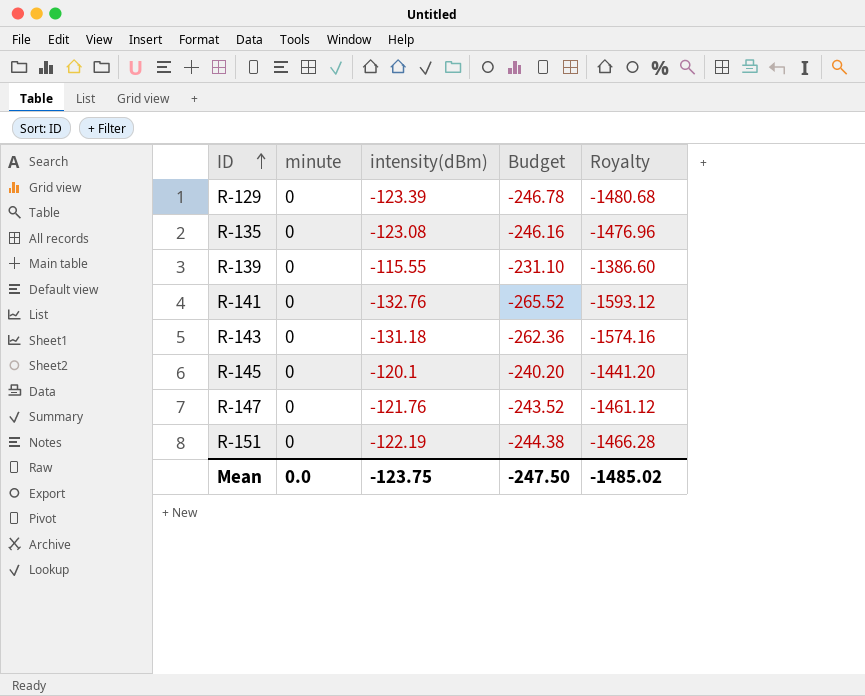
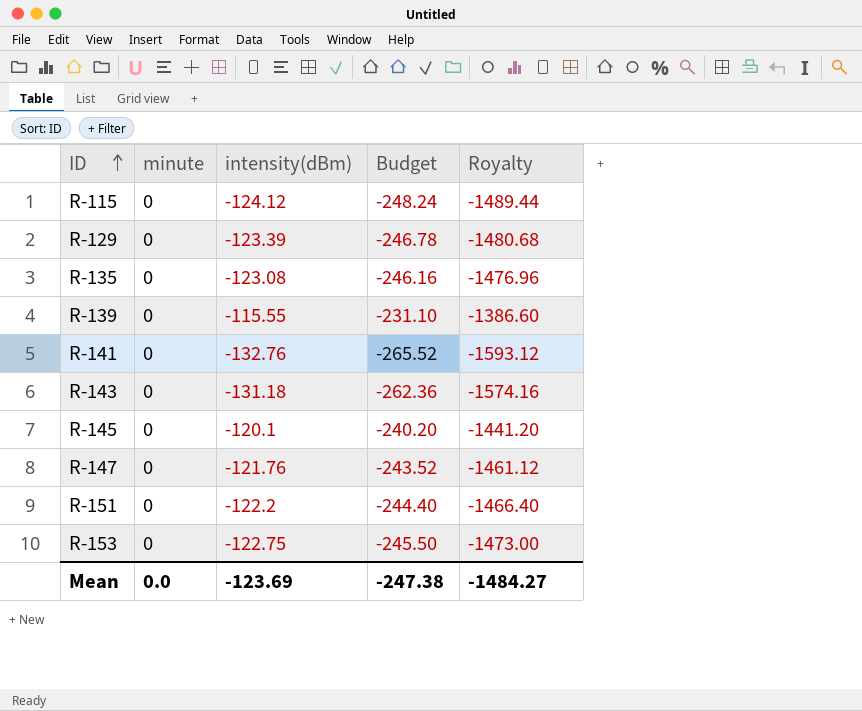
row R-115: none -> 0 | -124.12 | -248.24 | -1489.44
R-151 | intensity(dBm): -122.19 -> -122.2
R-151 | Budget: -244.38 -> -244.40
R-151 | Royalty: -1466.28 -> -1466.40
row R-153: none -> 0 | -122.75 | -245.50 | -1473.00
Mean | intensity(dBm): -123.75 -> -123.69
Mean | Budget: -247.50 -> -247.38
Mean | Royalty: -1485.02 -> -1484.27

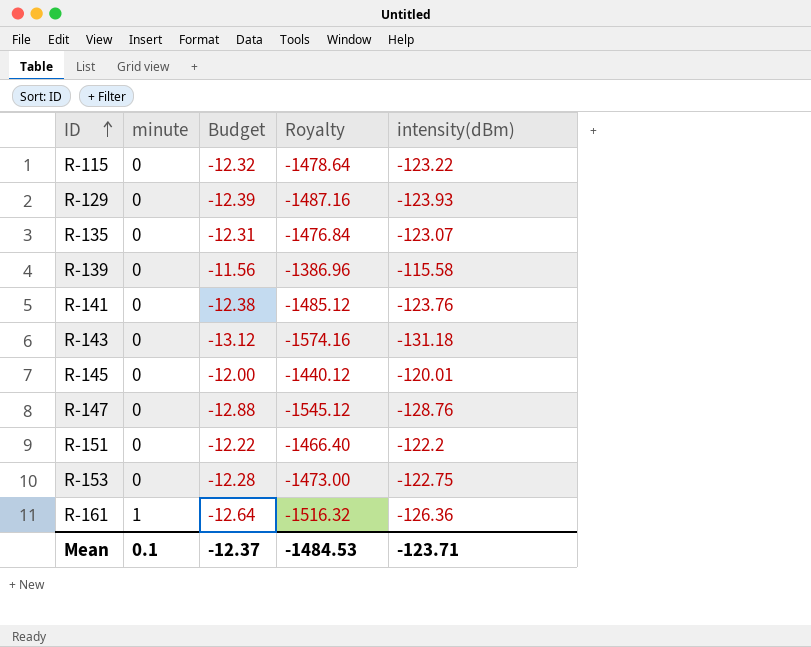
column Budget | formula: [intensity(dBm)] * 2 -> [intensity(dBm)] * 0.1
column intensity(dBm) | position: 3 -> 5
R-115 | Royalty: -1489.44 -> -1478.64
R-115 | intensity(dBm): -124.12 -> -123.22
R-129 | Royalty: -1480.68 -> -1487.16
R-129 | intensity(dBm): -123.39 -> -123.93
R-135 | Royalty: -1476.96 -> -1476.84
R-135 | intensity(dBm): -123.08 -> -123.07
R-139 | Royalty: -1386.60 -> -1386.96
R-139 | intensity(dBm): -115.55 -> -115.58
R-141 | Royalty: -1593.12 -> -1485.12
R-141 | intensity(dBm): -132.76 -> -123.76
R-145 | Royalty: -1441.20 -> -1440.12
R-145 | intensity(dBm): -120.1 -> -120.01
R-147 | Royalty: -1461.12 -> -1545.12
R-147 | intensity(dBm): -121.76 -> -128.76
row R-161: none -> 1 | -12.64 | -1516.32 | -126.36
Mean | minute: 0.0 -> 0.1
Mean | Budget: -247.38 -> -12.37
Mean | Royalty: -1484.27 -> -1484.53
Mean | intensity(dBm): -123.69 -> -123.71

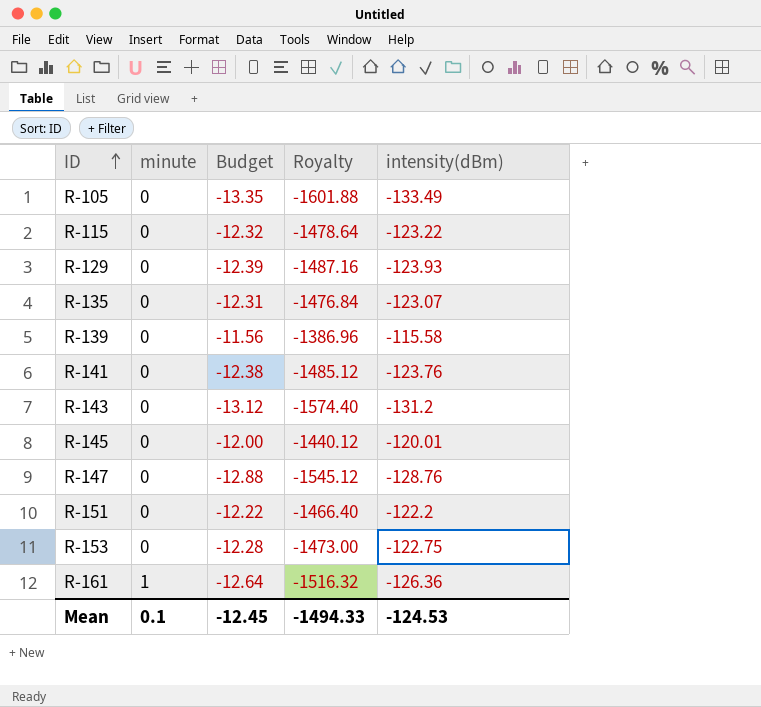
row R-105: none -> 0 | -13.35 | -1601.88 | -133.49
R-143 | Royalty: -1574.16 -> -1574.40
R-143 | intensity(dBm): -131.18 -> -131.2
Mean | Budget: -12.37 -> -12.45
Mean | Royalty: -1484.53 -> -1494.33
Mean | intensity(dBm): -123.71 -> -124.53

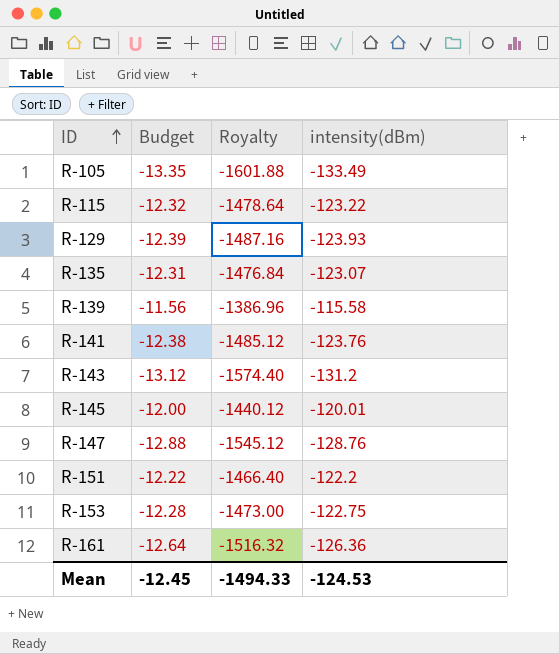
column minute | position: 2 -> none

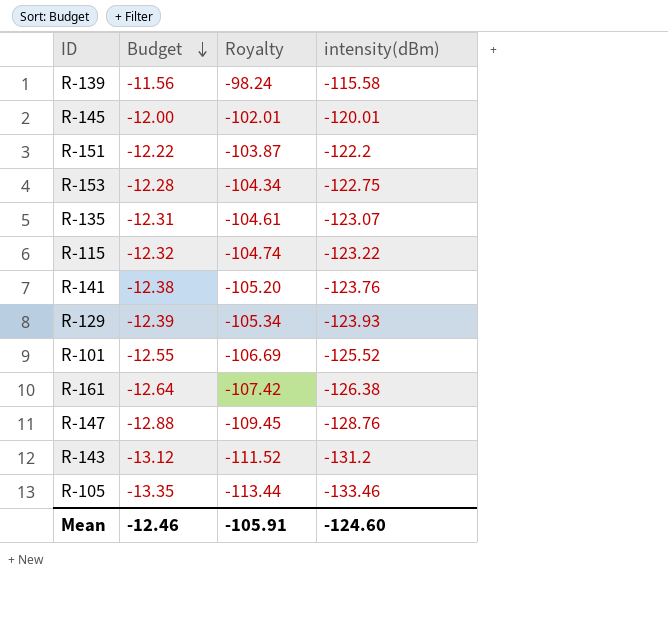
row order: ID ascending -> Budget descending
column Royalty | formula: [intensity(dBm)] * 12 -> [intensity(dBm)] * 0.85
row R-101: none -> -12.55 | -106.69 | -125.52
R-161 | intensity(dBm): -126.36 -> -126.38
R-105 | intensity(dBm): -133.49 -> -133.46
Mean | Budget: -12.45 -> -12.46
Mean | Royalty: -1494.33 -> -105.91
Mean | intensity(dBm): -124.53 -> -124.60

